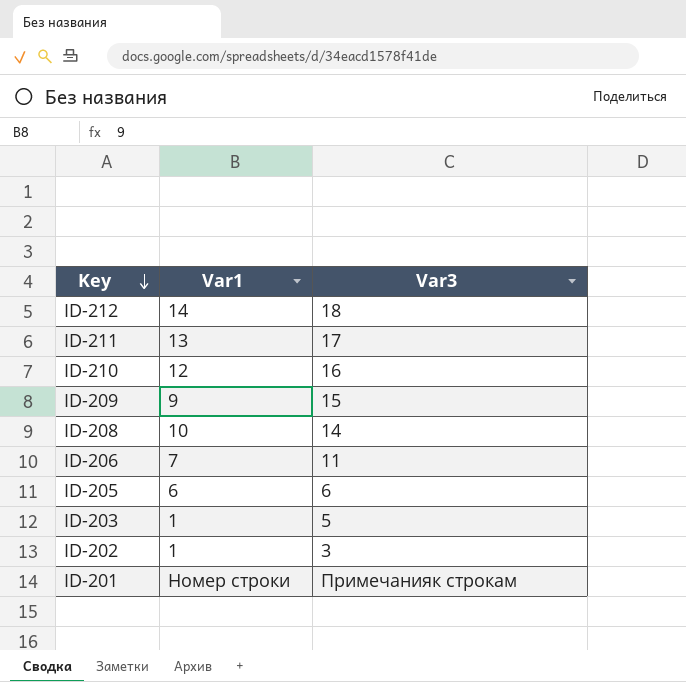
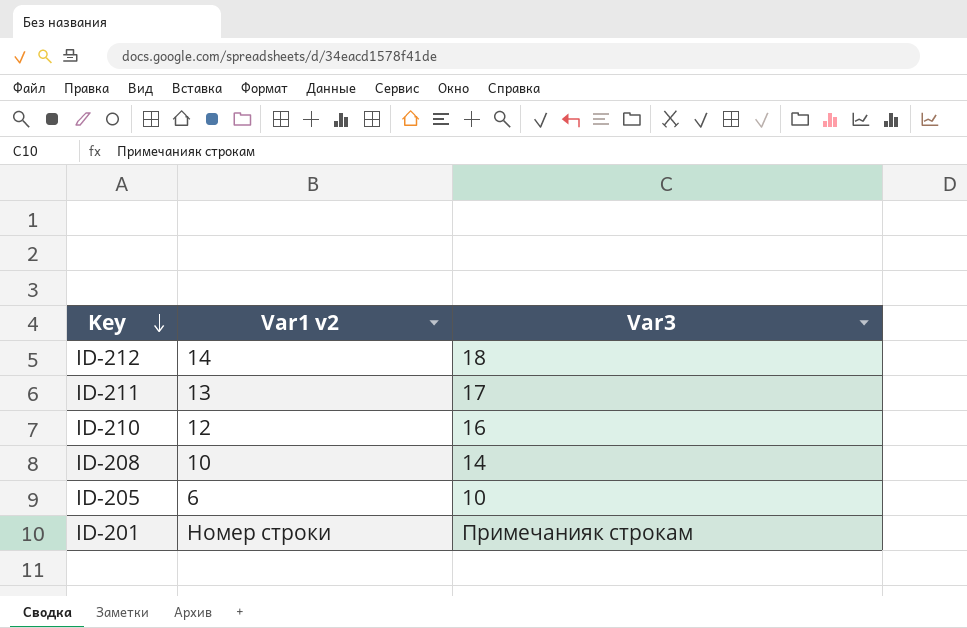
column name: Var1 -> Var1 v2
row ID-209: 9 | 15 -> none
row ID-206: 7 | 11 -> none
row ID-203: 1 | 5 -> none
row ID-202: 1 | 3 -> none
ID-205 | Var3: 6 -> 10

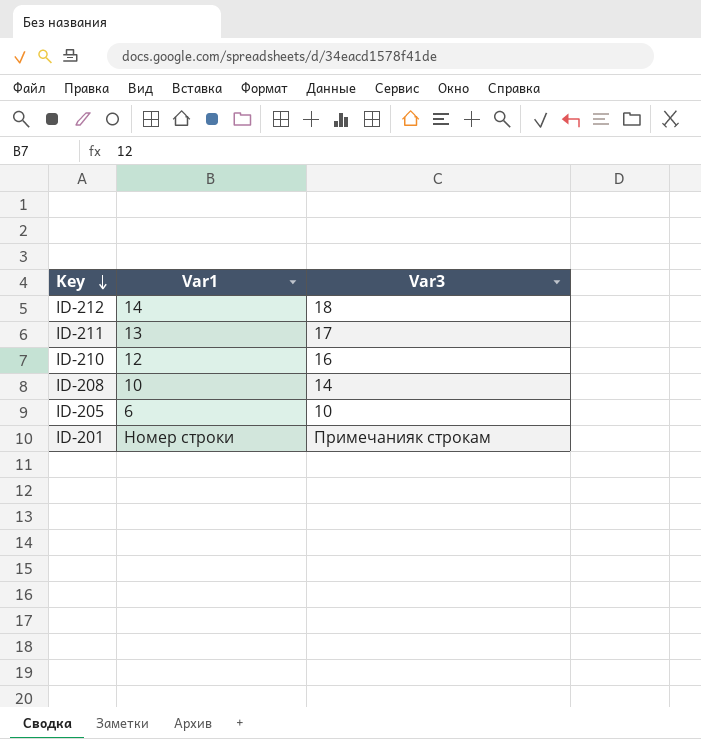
column name: Var1 v2 -> Var1

